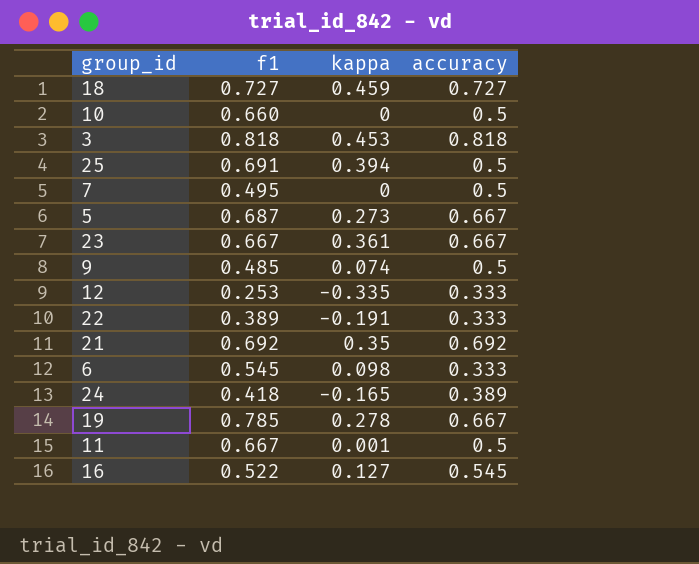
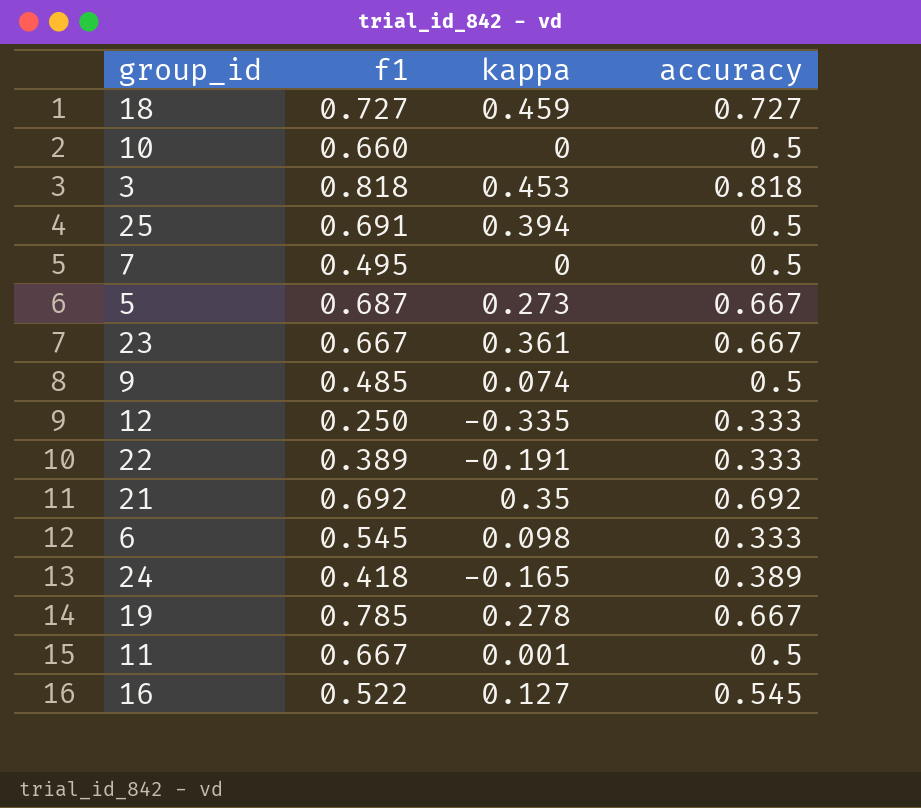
12 | f1: 0.253 -> 0.250

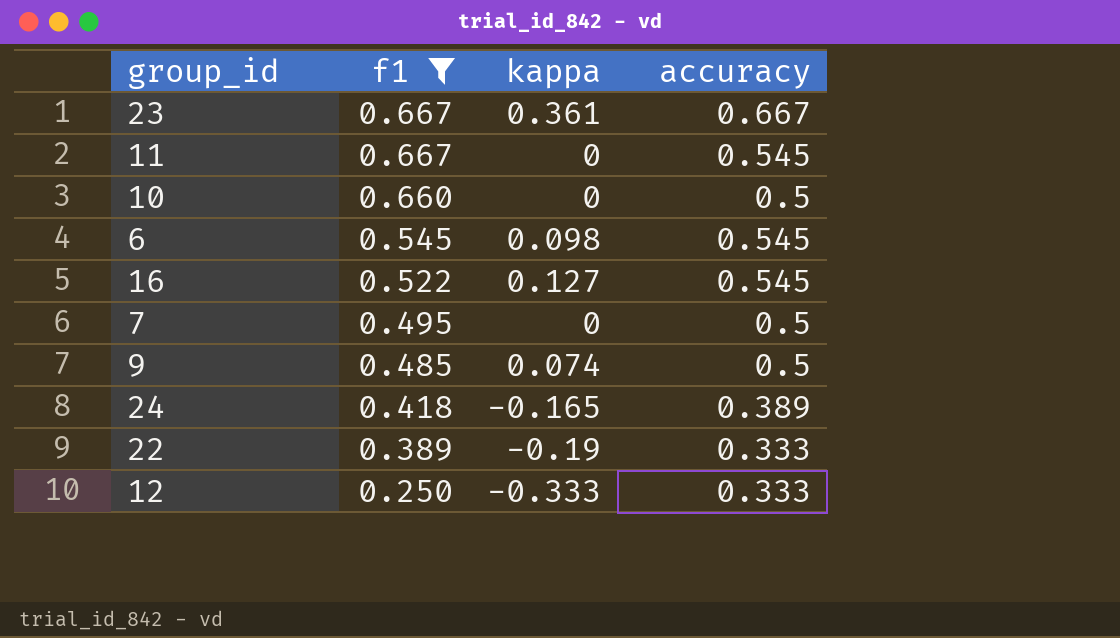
filter: none -> f1 <= 0.667
row order: none -> f1 descending
11 | kappa: 0.001 -> 0
11 | accuracy: 0.5 -> 0.545
6 | accuracy: 0.333 -> 0.545
22 | kappa: -0.191 -> -0.19
12 | kappa: -0.335 -> -0.333

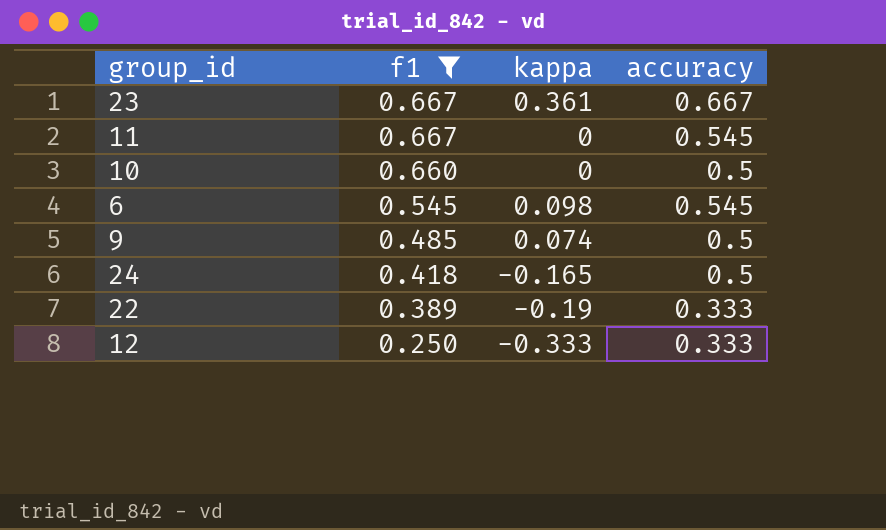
row 16: 0.522 | 0.127 | 0.545 -> none
row 7: 0.495 | 0 | 0.5 -> none
24 | accuracy: 0.389 -> 0.5

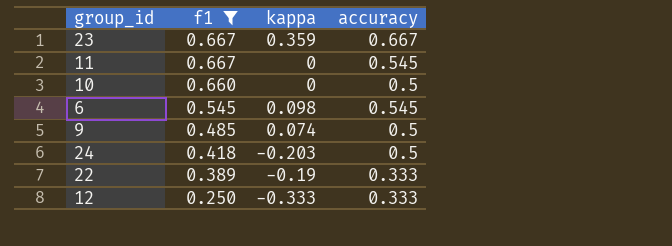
23 | kappa: 0.361 -> 0.359
24 | kappa: -0.165 -> -0.203

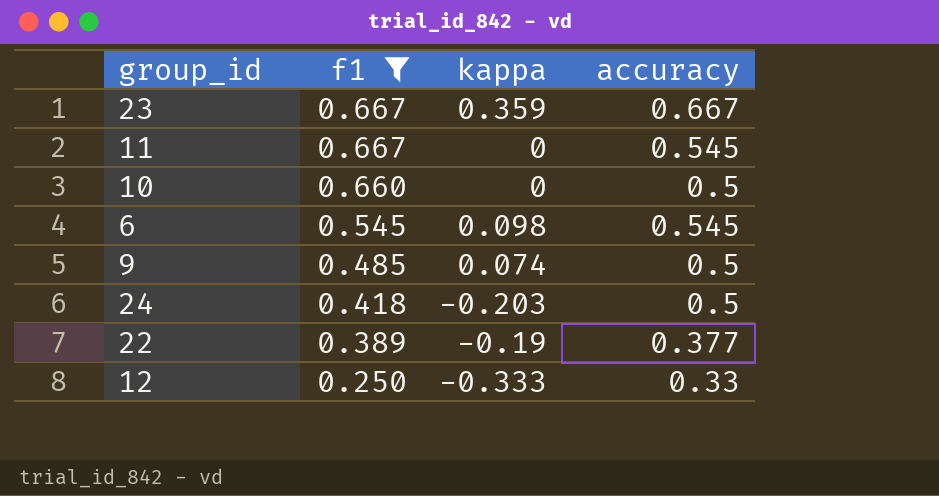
22 | accuracy: 0.333 -> 0.377
12 | accuracy: 0.333 -> 0.33

